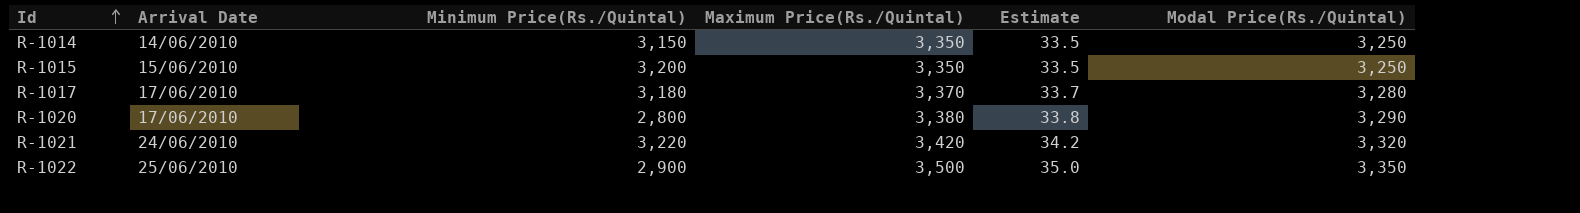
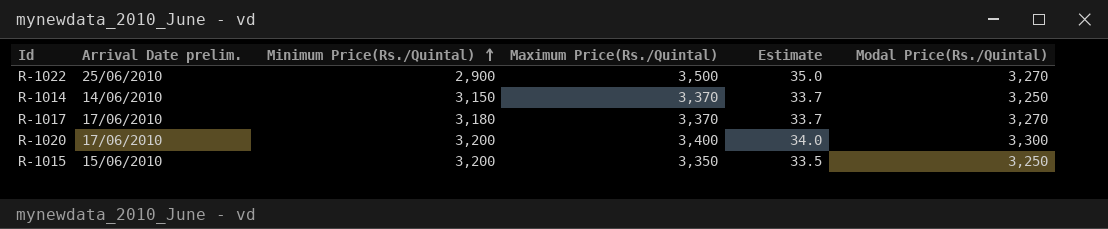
row order: Id ascending -> Minimum Price(Rs./Quintal) ascending
column name: Arrival Date -> Arrival Date prelim.
row R-1021: 24/06/2010 | 3,220 | 3,420 | 34.2 | 3,320 -> none
R-1022 | Modal Price(Rs./Quintal): 3,350 -> 3,270
R-1014 | Maximum Price(Rs./Quintal): 3,350 -> 3,370
R-1014 | Estimate: 33.5 -> 33.7
R-1017 | Modal Price(Rs./Quintal): 3,280 -> 3,270
R-1020 | Minimum Price(Rs./Quintal): 2,800 -> 3,200
R-1020 | Maximum Price(Rs./Quintal): 3,380 -> 3,400
R-1020 | Estimate: 33.8 -> 34.0
R-1020 | Modal Price(Rs./Quintal): 3,290 -> 3,300

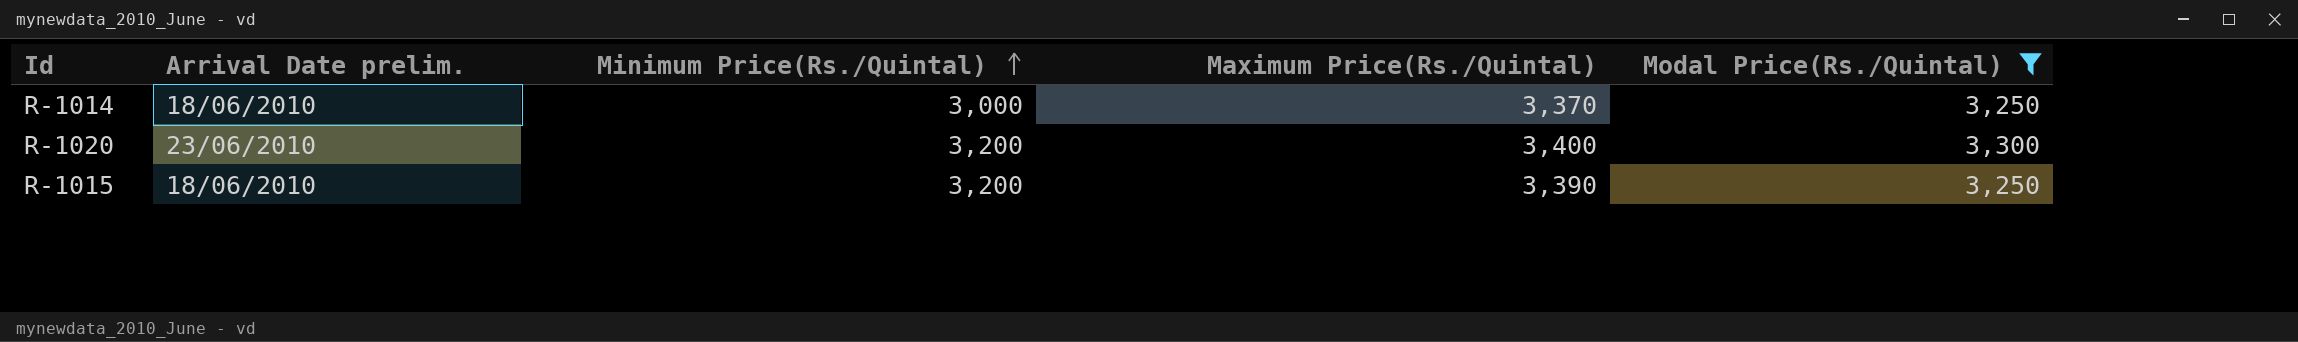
filter: none -> Modal Price(Rs./Quintal) != 3,270
column Estimate | formula: [Maximum Price(Rs./Quintal)] * 0.01 -> none
R-1014 | Arrival Date prelim.: 14/06/2010 -> 18/06/2010
R-1014 | Minimum Price(Rs./Quintal): 3,150 -> 3,000
R-1020 | Arrival Date prelim.: 17/06/2010 -> 23/06/2010
R-1015 | Arrival Date prelim.: 15/06/2010 -> 18/06/2010
R-1015 | Maximum Price(Rs./Quintal): 3,350 -> 3,390

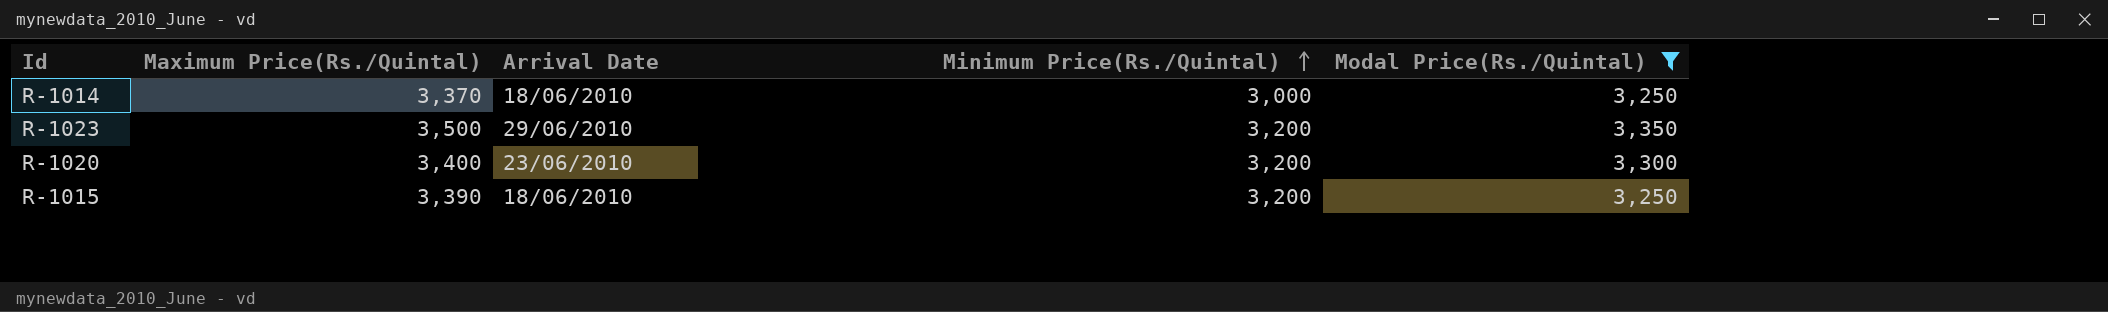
column Maximum Price(Rs./Quintal) | position: 4 -> 2
column name: Arrival Date prelim. -> Arrival Date
row R-1023: none -> 3,500 | 29/06/2010 | 3,200 | 3,350

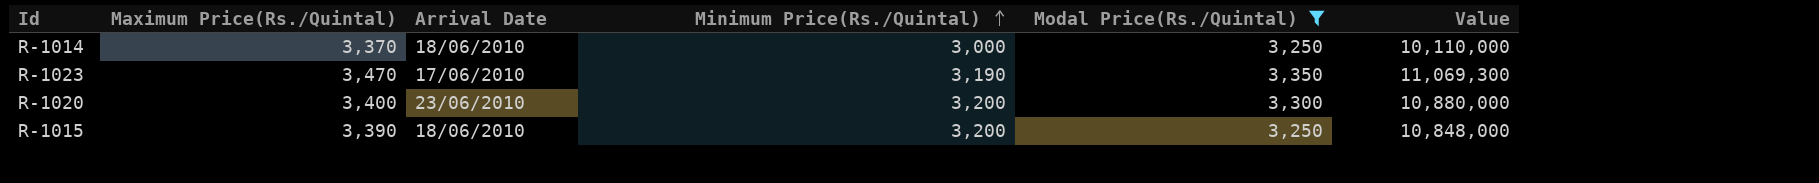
column Value | formula: none -> [Maximum Price(Rs./Quintal)] * [Minimum Price(Rs./Quintal)]
R-1023 | Maximum Price(Rs./Quintal): 3,500 -> 3,470
R-1023 | Arrival Date: 29/06/2010 -> 17/06/2010
R-1023 | Minimum Price(Rs./Quintal): 3,200 -> 3,190

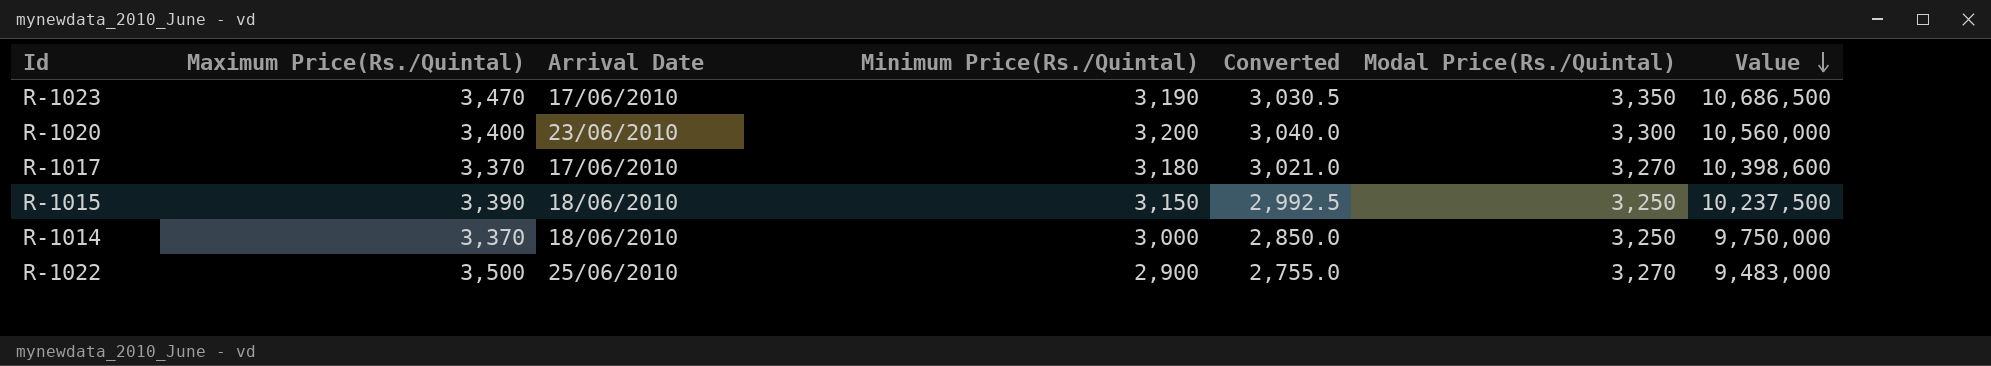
filter: Modal Price(Rs./Quintal) != 3,270 -> none
row order: Minimum Price(Rs./Quintal) ascending -> Value descending
column Converted | formula: none -> [Minimum Price(Rs./Quintal)] * 0.95
column Value | formula: [Maximum Price(Rs./Quintal)] * [Minimum Price(Rs./Quintal)] -> [Minimum Price(Rs./Quintal)] * [Modal Price(Rs./Quintal)]
R-1015 | Minimum Price(Rs./Quintal): 3,200 -> 3,150

